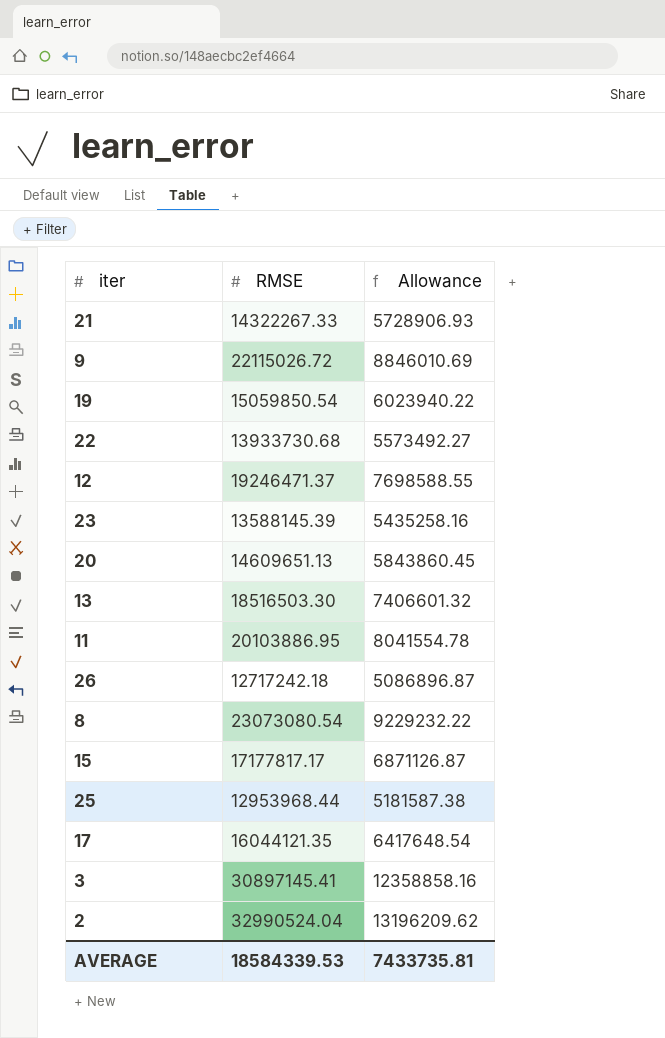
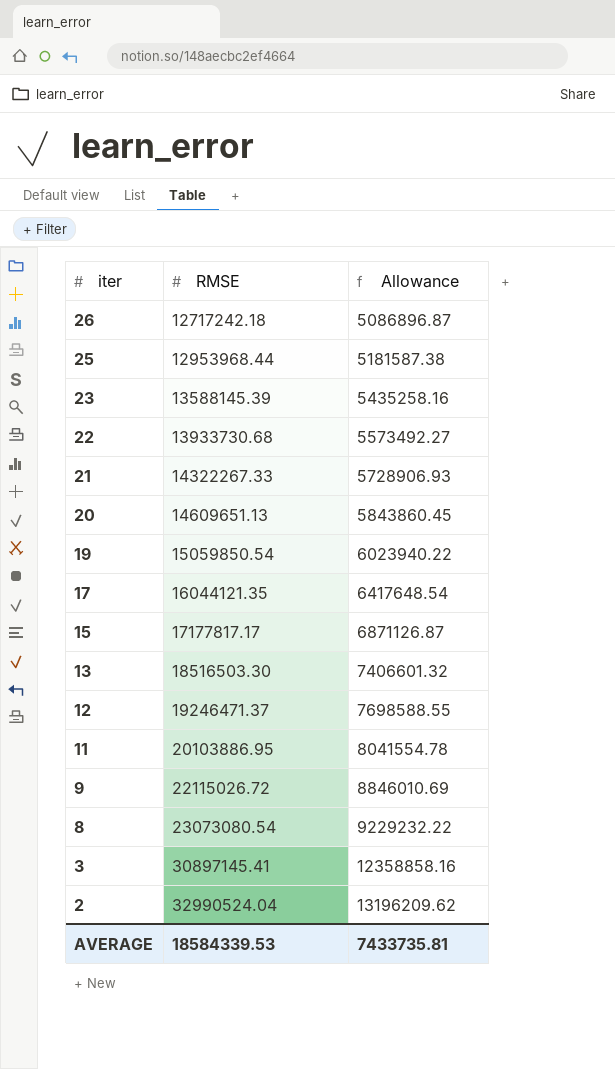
row order: none -> iter descending

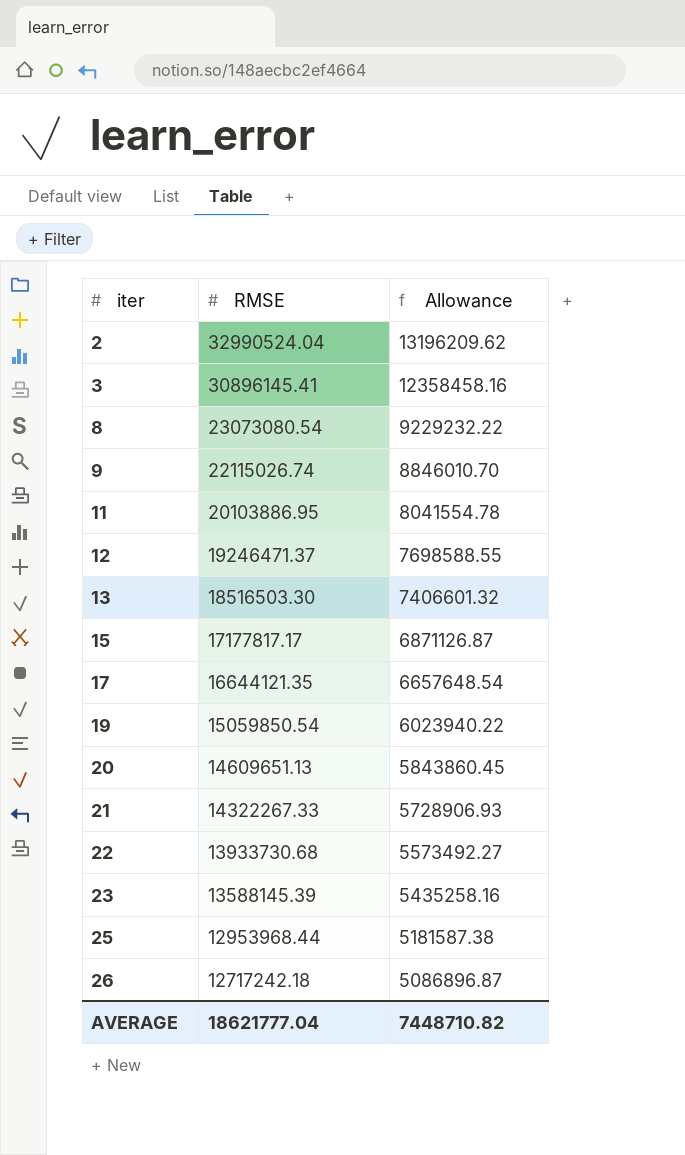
row order: iter descending -> iter ascending
3 | RMSE: 30897145.41 -> 30896145.41
3 | Allowance: 12358858.16 -> 12358458.16
9 | RMSE: 22115026.72 -> 22115026.74
9 | Allowance: 8846010.69 -> 8846010.70
17 | RMSE: 16044121.35 -> 16644121.35
17 | Allowance: 6417648.54 -> 6657648.54
AVERAGE | RMSE: 18584339.53 -> 18621777.04
AVERAGE | Allowance: 7433735.81 -> 7448710.82

